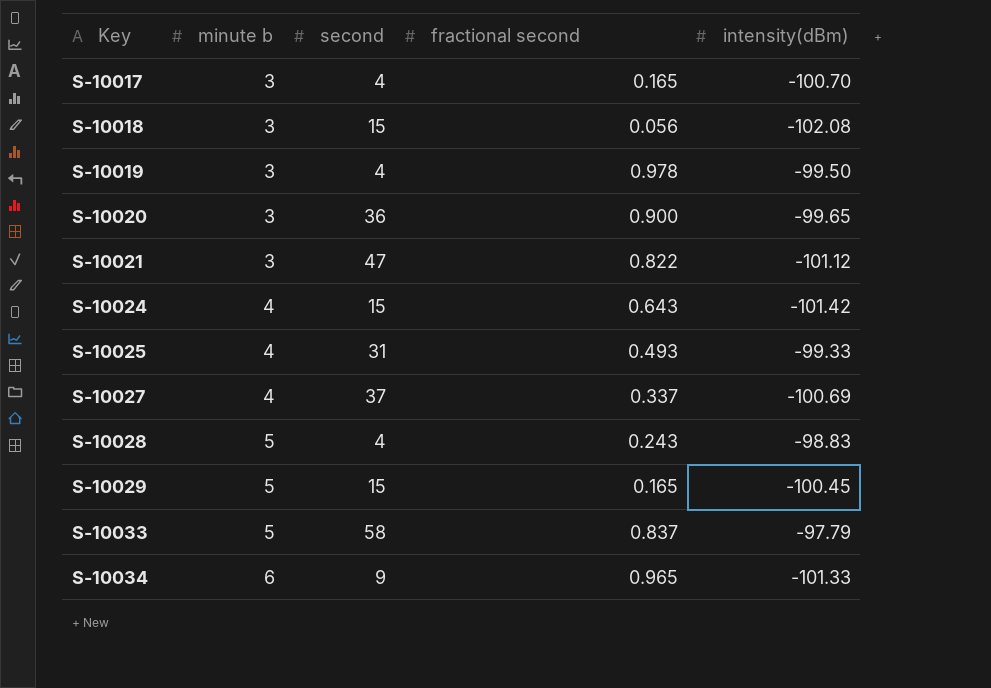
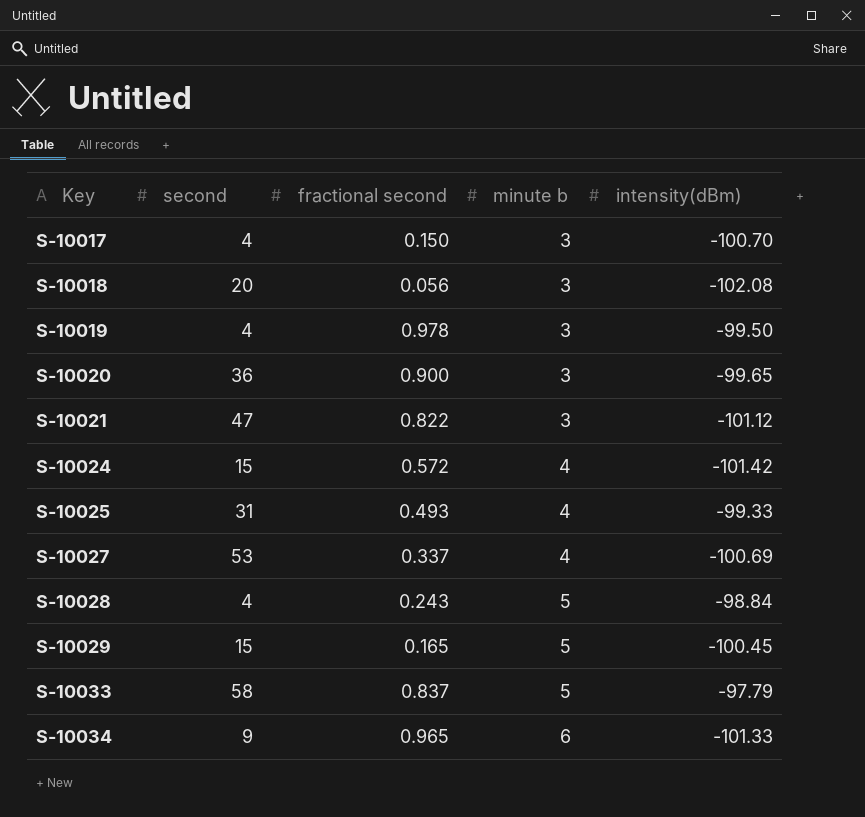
column minute b | position: 2 -> 4
S-10017 | fractional second: 0.165 -> 0.150
S-10018 | second: 15 -> 20
S-10024 | fractional second: 0.643 -> 0.572
S-10027 | second: 37 -> 53
S-10028 | intensity(dBm): -98.83 -> -98.84

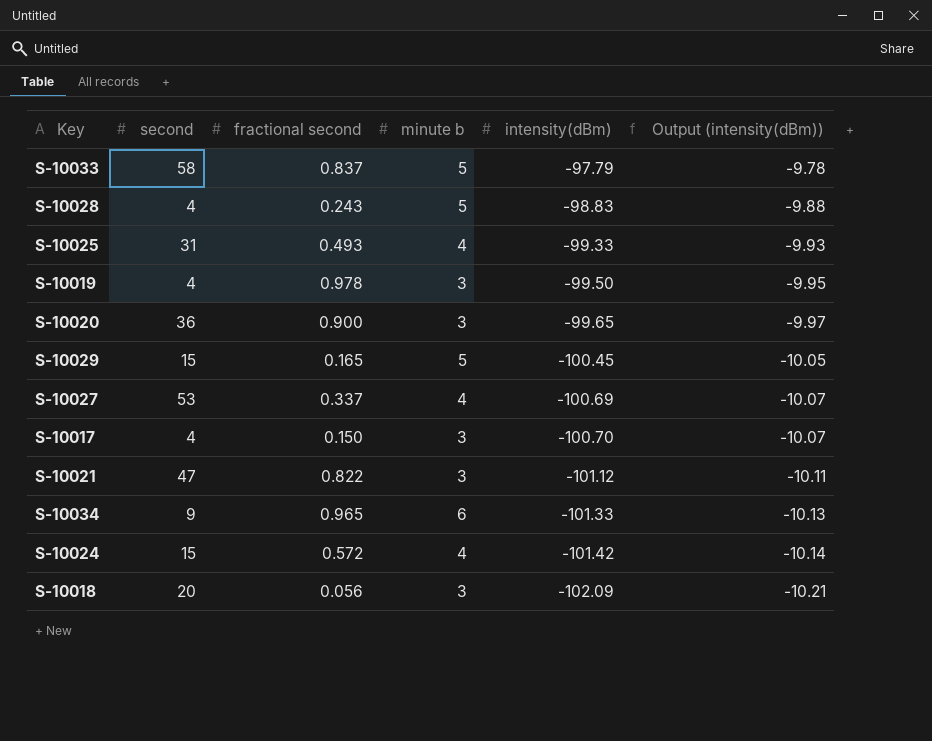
row order: Key ascending -> intensity(dBm) descending
column Output (intensity(dBm)) | formula: none -> [intensity(dBm)] * 0.1
S-10028 | intensity(dBm): -98.84 -> -98.83
S-10018 | intensity(dBm): -102.08 -> -102.09

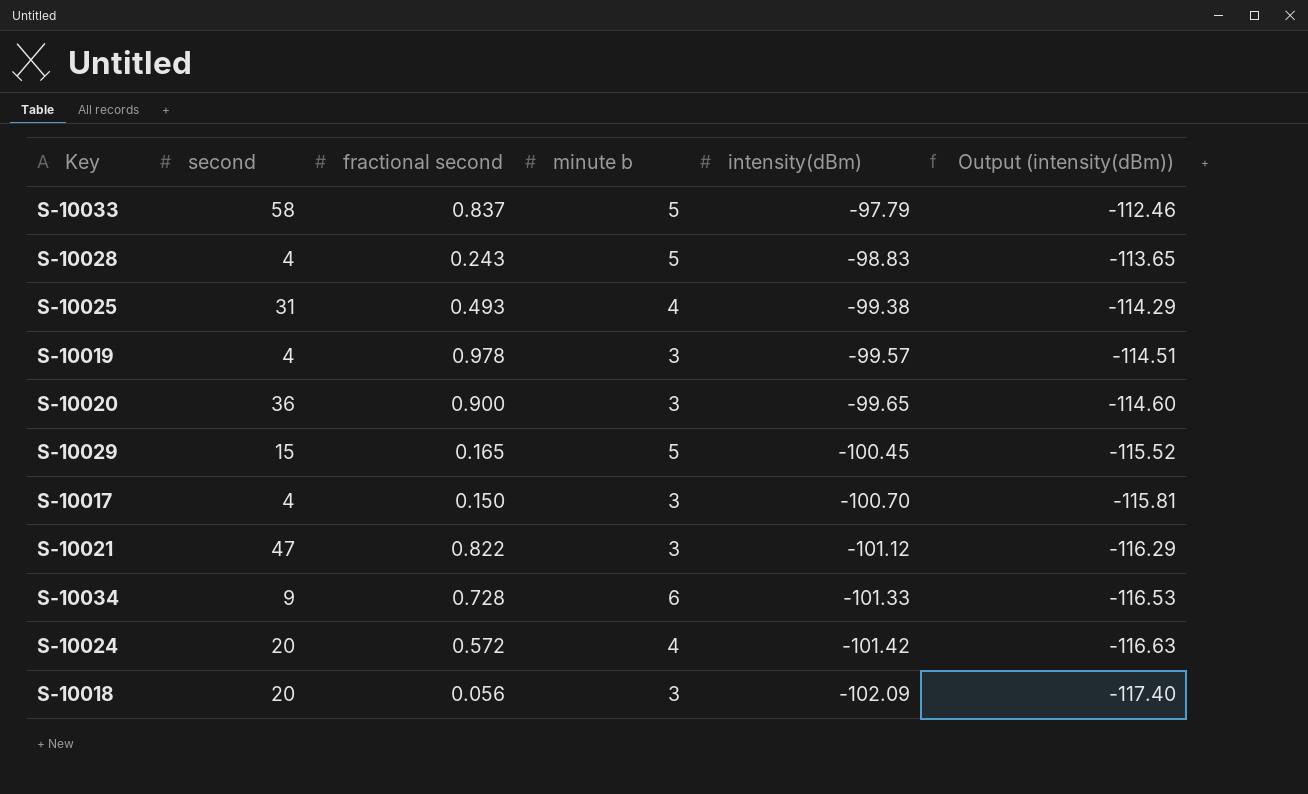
column Output (intensity(dBm)) | formula: [intensity(dBm)] * 0.1 -> [intensity(dBm)] * 1.15
row S-10027: 53 | 0.337 | 4 | -100.69 | -10.07 -> none
S-10025 | intensity(dBm): -99.33 -> -99.38
S-10019 | intensity(dBm): -99.50 -> -99.57
S-10034 | fractional second: 0.965 -> 0.728
S-10024 | second: 15 -> 20

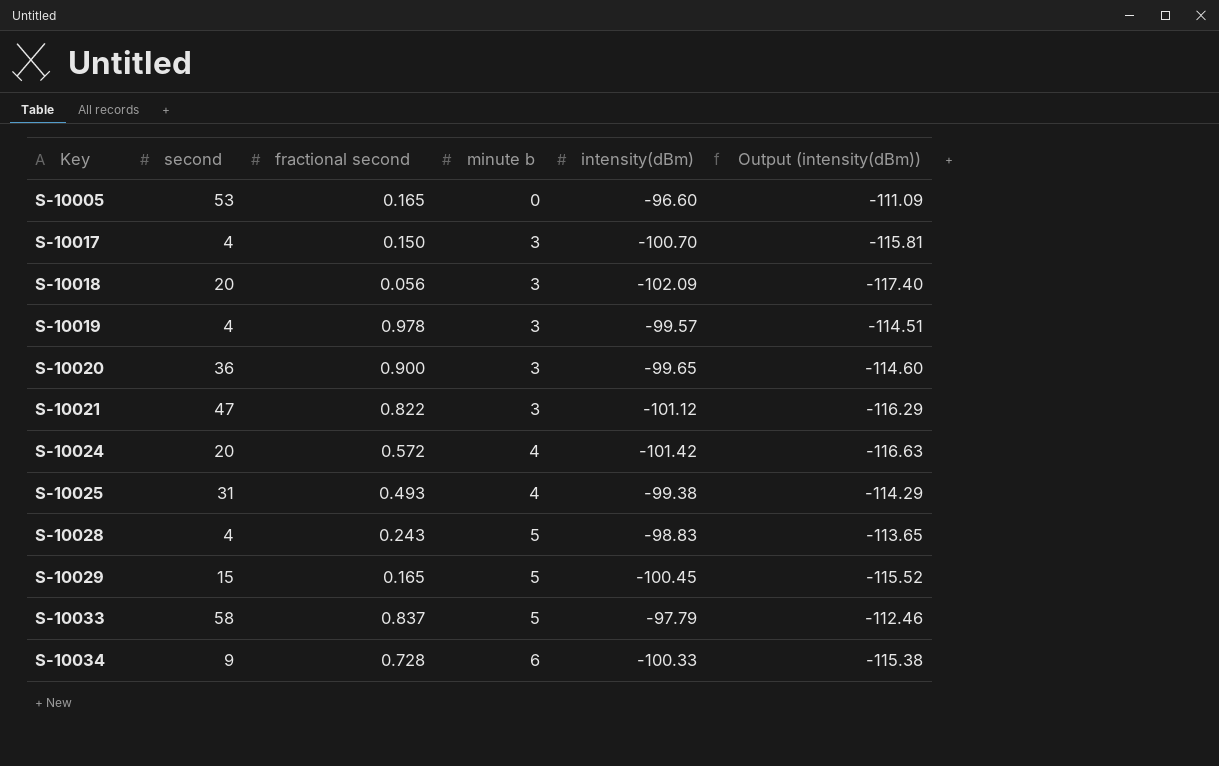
row order: intensity(dBm) descending -> Key ascending
row S-10005: none -> 53 | 0.165 | 0 | -96.60 | -111.09
S-10034 | intensity(dBm): -101.33 -> -100.33
S-10034 | Output (intensity(dBm)): -116.53 -> -115.38

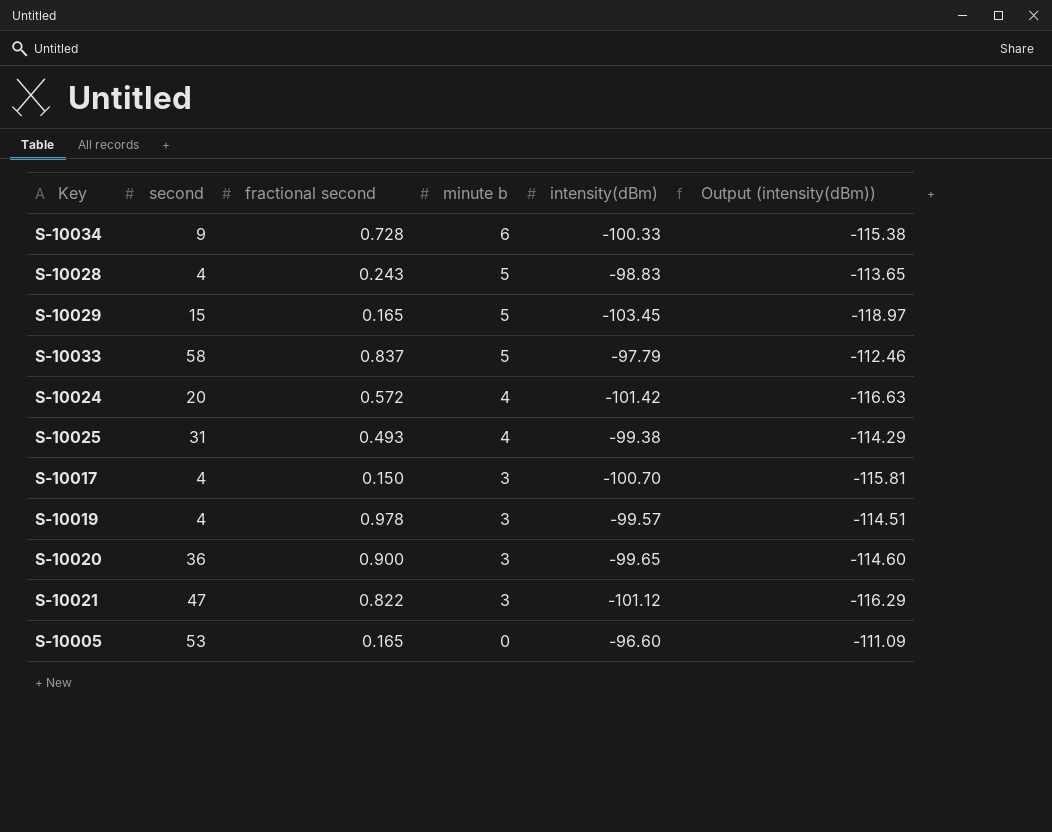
row order: Key ascending -> minute b descending
row S-10018: 20 | 0.056 | 3 | -102.09 | -117.40 -> none
S-10029 | intensity(dBm): -100.45 -> -103.45
S-10029 | Output (intensity(dBm)): -115.52 -> -118.97

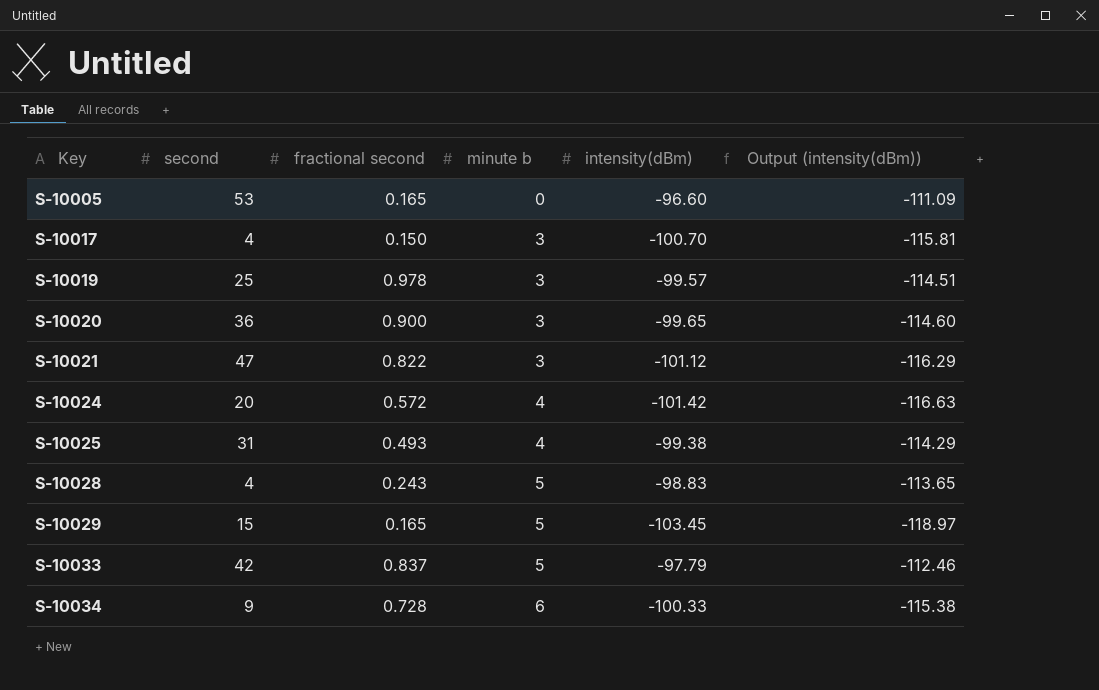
row order: minute b descending -> Key ascending
S-10019 | second: 4 -> 25
S-10033 | second: 58 -> 42

